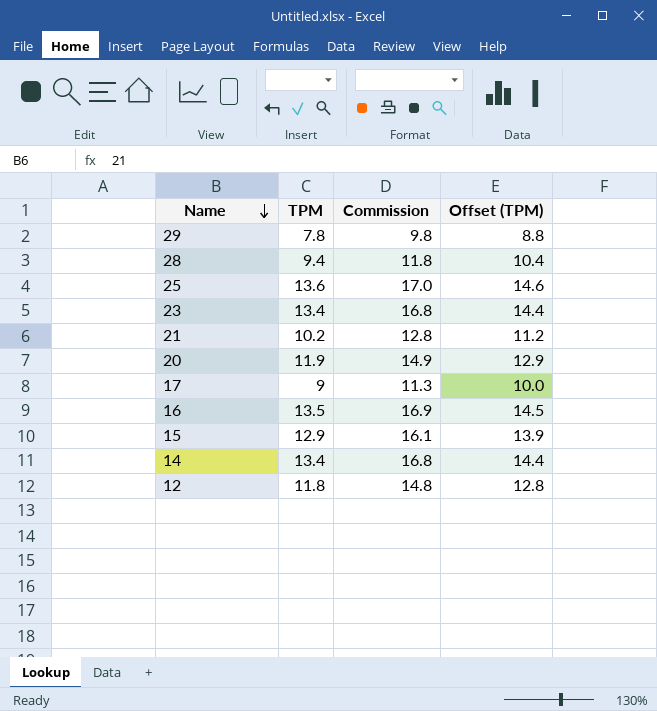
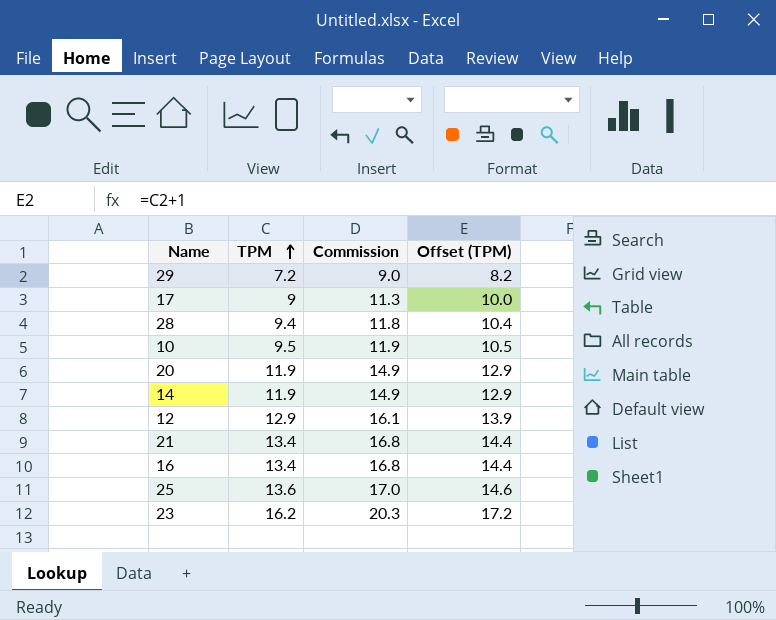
row order: Name descending -> TPM ascending
row 15: 12.9 | 16.1 | 13.9 -> none
29 | TPM: 7.8 -> 7.2
29 | Commission: 9.8 -> 9.0
29 | Offset (TPM): 8.8 -> 8.2
row 10: none -> 9.5 | 11.9 | 10.5
14 | TPM: 13.4 -> 11.9
14 | Commission: 16.8 -> 14.9
14 | Offset (TPM): 14.4 -> 12.9
12 | TPM: 11.8 -> 12.9
12 | Commission: 14.8 -> 16.1
12 | Offset (TPM): 12.8 -> 13.9
21 | TPM: 10.2 -> 13.4
21 | Commission: 12.8 -> 16.8
21 | Offset (TPM): 11.2 -> 14.4
16 | TPM: 13.5 -> 13.4
16 | Commission: 16.9 -> 16.8
16 | Offset (TPM): 14.5 -> 14.4
23 | TPM: 13.4 -> 16.2
23 | Commission: 16.8 -> 20.3
23 | Offset (TPM): 14.4 -> 17.2

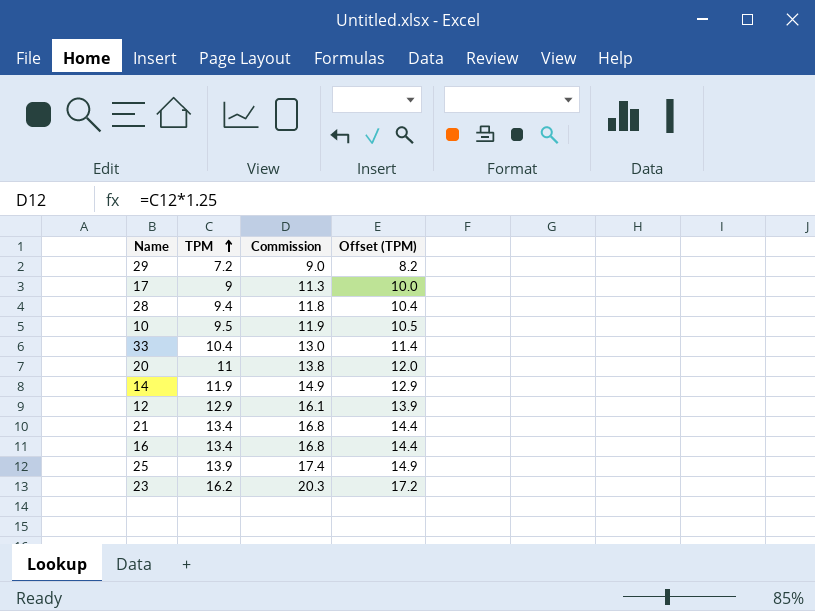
row 33: none -> 10.4 | 13.0 | 11.4
20 | TPM: 11.9 -> 11
20 | Commission: 14.9 -> 13.8
20 | Offset (TPM): 12.9 -> 12.0
25 | TPM: 13.6 -> 13.9
25 | Commission: 17.0 -> 17.4
25 | Offset (TPM): 14.6 -> 14.9

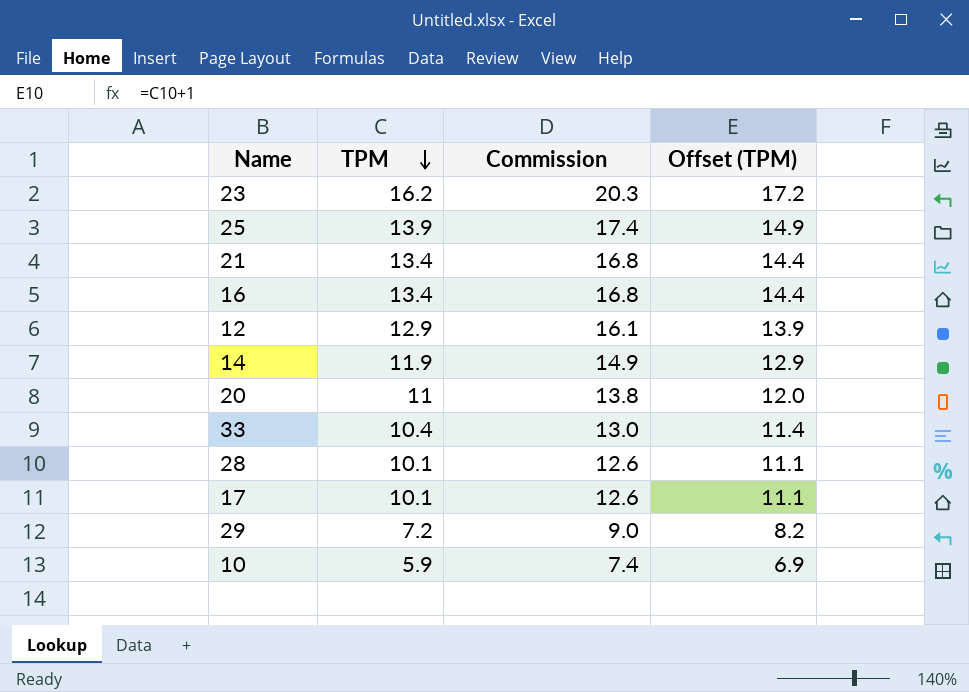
row order: TPM ascending -> TPM descending
28 | TPM: 9.4 -> 10.1
28 | Commission: 11.8 -> 12.6
28 | Offset (TPM): 10.4 -> 11.1
17 | TPM: 9 -> 10.1
17 | Commission: 11.3 -> 12.6
17 | Offset (TPM): 10.0 -> 11.1
10 | TPM: 9.5 -> 5.9
10 | Commission: 11.9 -> 7.4
10 | Offset (TPM): 10.5 -> 6.9

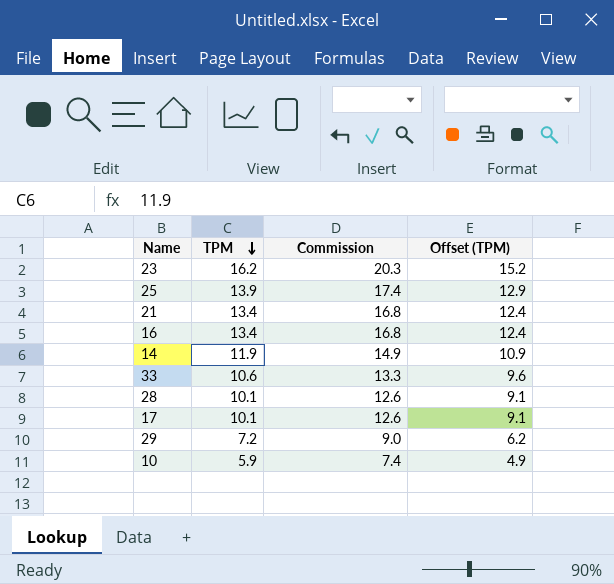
column Offset (TPM) | formula: [TPM] + 1 -> [TPM] - 1
row 12: 12.9 | 16.1 | 13.9 -> none
row 20: 11 | 13.8 | 12.0 -> none
33 | TPM: 10.4 -> 10.6
33 | Commission: 13.0 -> 13.3

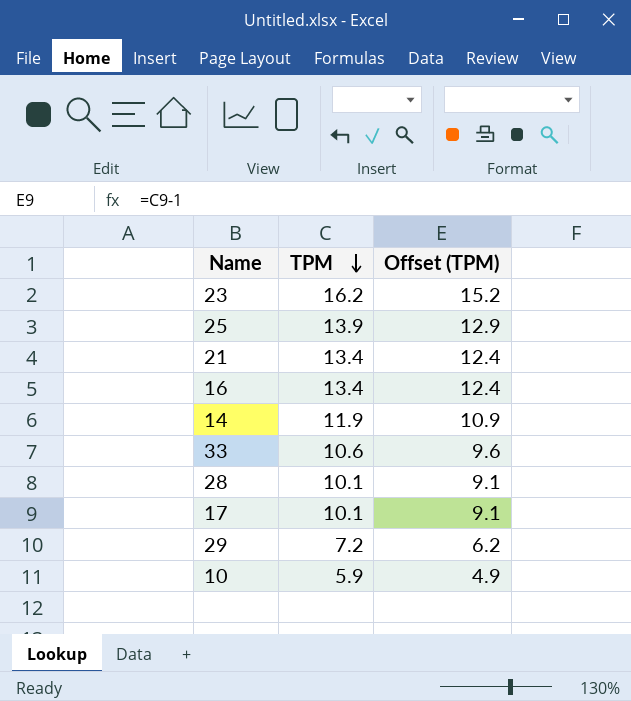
column Commission | formula: [TPM] * 1.25 -> none

